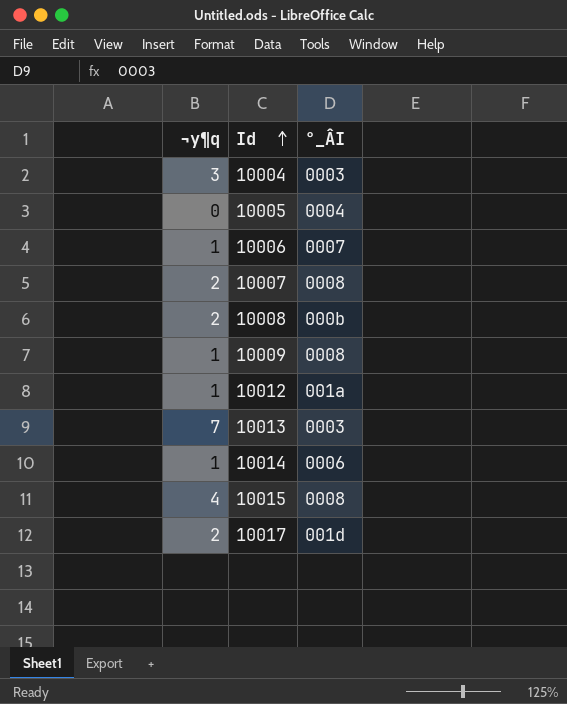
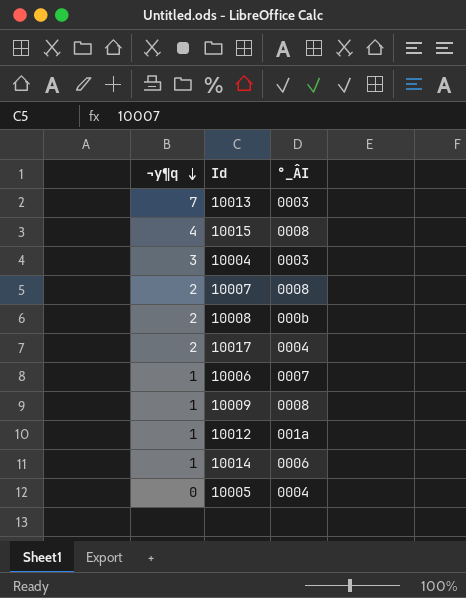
row order: Id ascending -> ¬y¶q descending
10017 | °_ÂI: 001d -> 0004

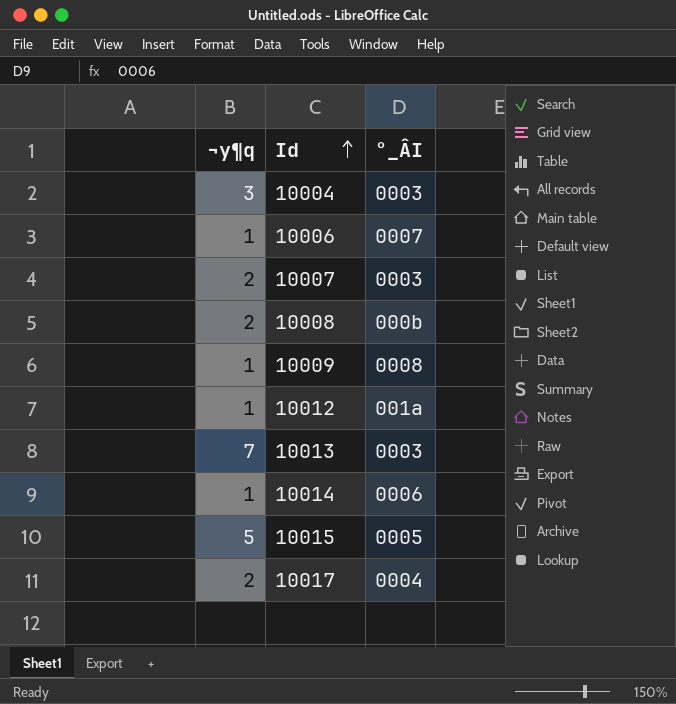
row order: ¬y¶q descending -> Id ascending
row 10005: 0 | 0004 -> none
10007 | °_ÂI: 0008 -> 0003
10015 | ¬y¶q: 4 -> 5
10015 | °_ÂI: 0008 -> 0005

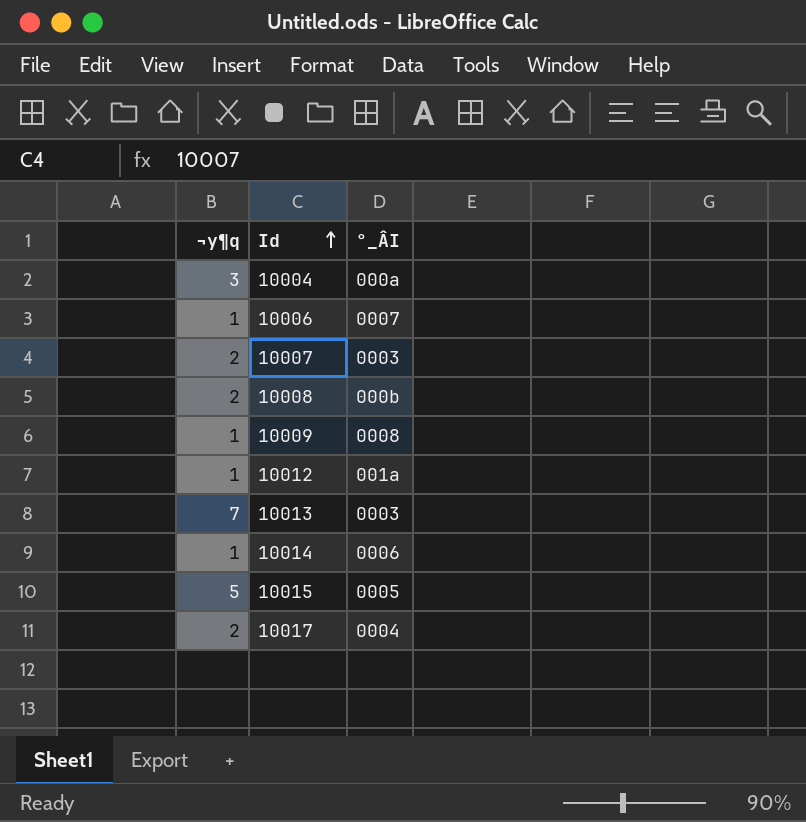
10004 | °_ÂI: 0003 -> 000a

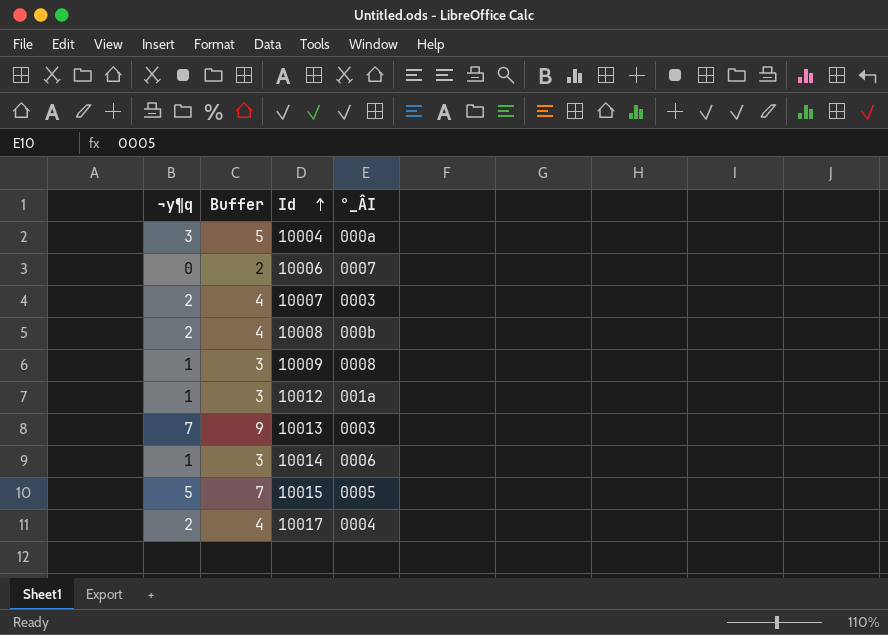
column Buffer | formula: none -> [¬y¶q] + 2
10006 | ¬y¶q: 1 -> 0

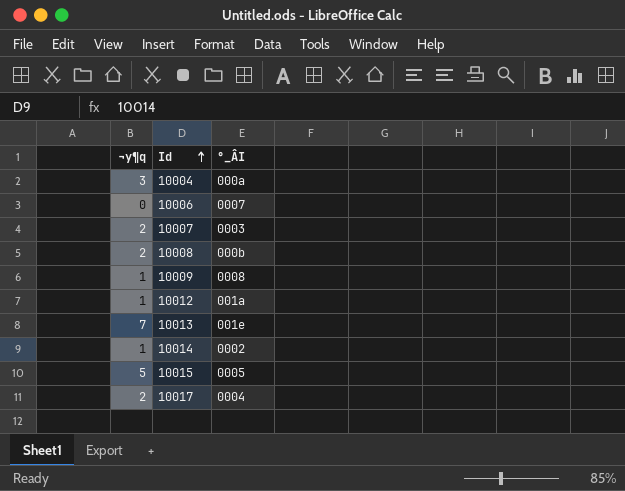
column Buffer | formula: [¬y¶q] + 2 -> none
10013 | °_ÂI: 0003 -> 001e
10014 | °_ÂI: 0006 -> 0002

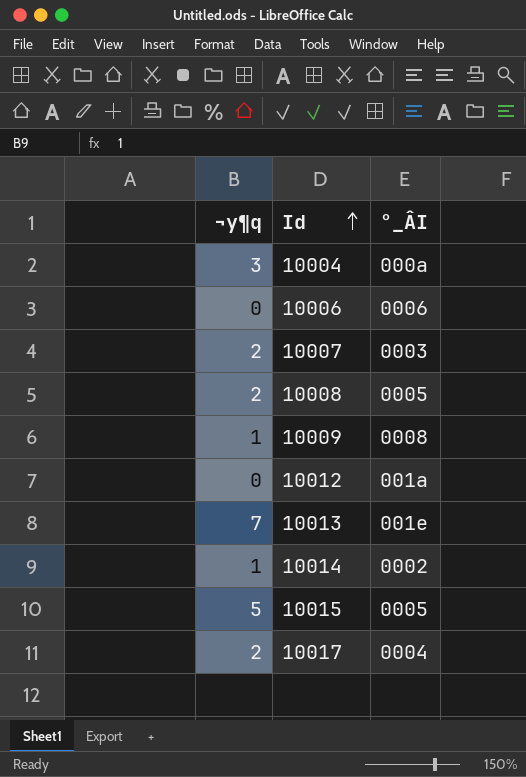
10006 | °_ÂI: 0007 -> 0006
10008 | °_ÂI: 000b -> 0005
10012 | ¬y¶q: 1 -> 0

